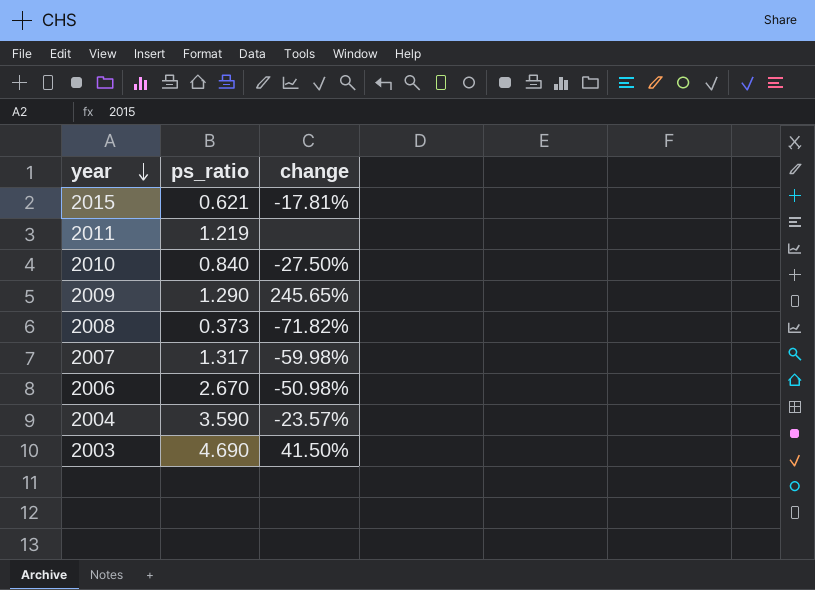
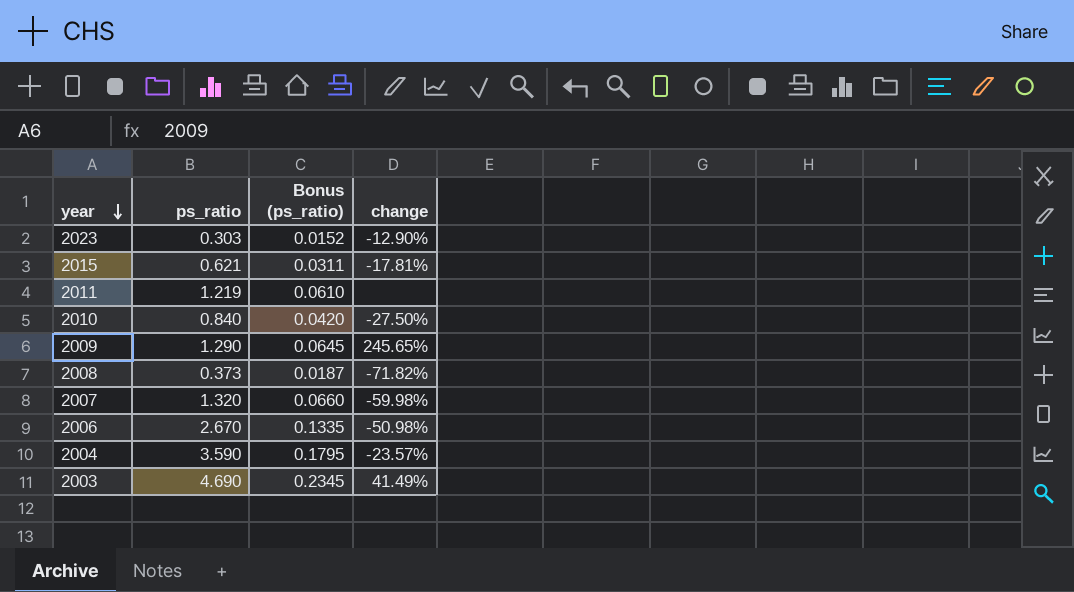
column Bonus (ps_ratio) | formula: none -> [ps_ratio] * 0.05
row 2023: none -> 0.303 | 0.0152 | -12.90%
2007 | ps_ratio: 1.317 -> 1.320
2003 | change: 41.50% -> 41.49%

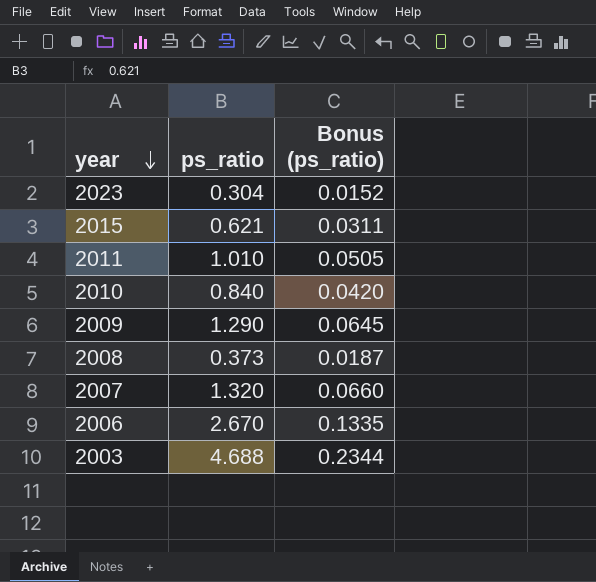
column change | position: 4 -> none
row 2004: 3.590 | 0.1795 | -23.57% -> none
2023 | ps_ratio: 0.303 -> 0.304
2011 | ps_ratio: 1.219 -> 1.010
2011 | Bonus (ps_ratio): 0.0610 -> 0.0505
2003 | ps_ratio: 4.690 -> 4.688
2003 | Bonus (ps_ratio): 0.2345 -> 0.2344

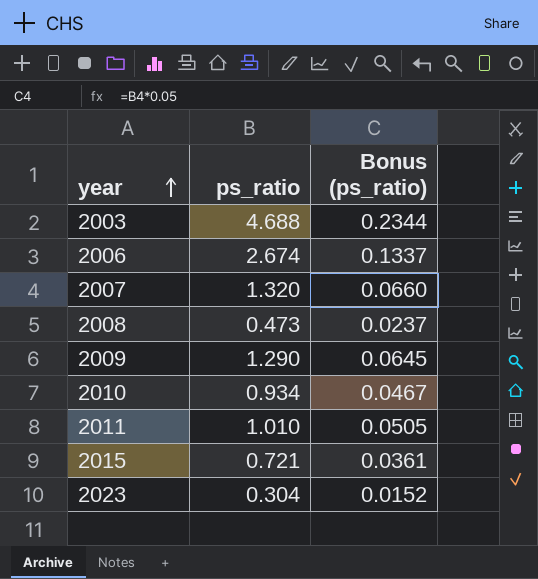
row order: year descending -> year ascending
2006 | ps_ratio: 2.670 -> 2.674
2006 | Bonus (ps_ratio): 0.1335 -> 0.1337
2008 | ps_ratio: 0.373 -> 0.473
2008 | Bonus (ps_ratio): 0.0187 -> 0.0237
2010 | ps_ratio: 0.840 -> 0.934
2010 | Bonus (ps_ratio): 0.0420 -> 0.0467
2015 | ps_ratio: 0.621 -> 0.721
2015 | Bonus (ps_ratio): 0.0311 -> 0.0361

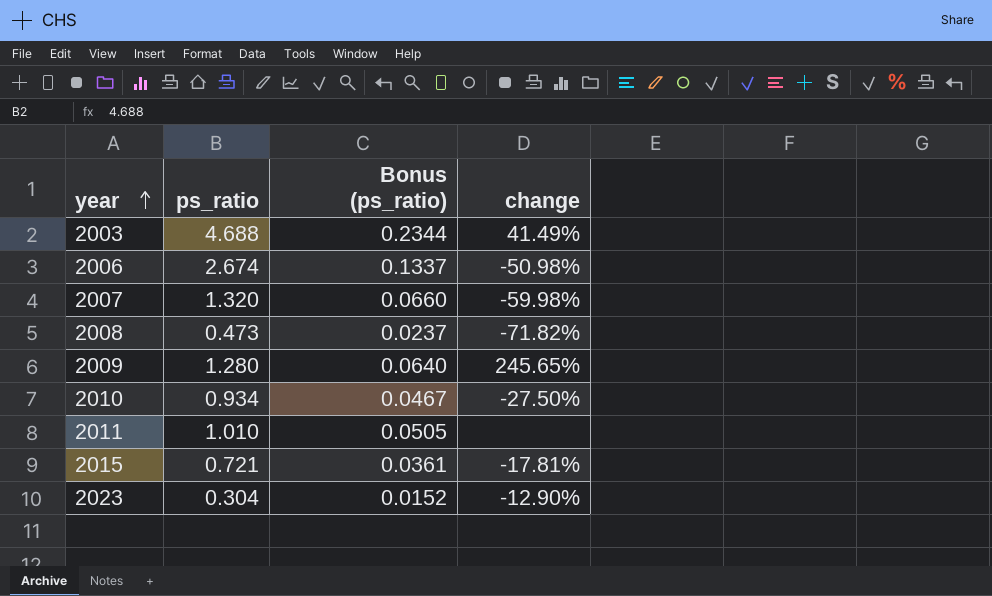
column change | position: none -> 4
2009 | ps_ratio: 1.290 -> 1.280
2009 | Bonus (ps_ratio): 0.0645 -> 0.0640

